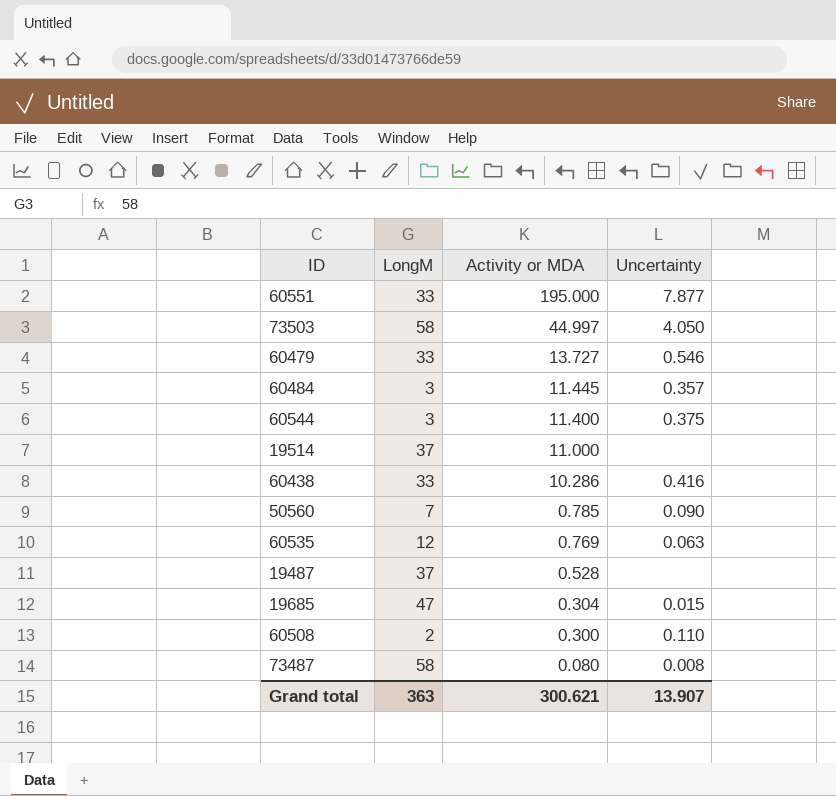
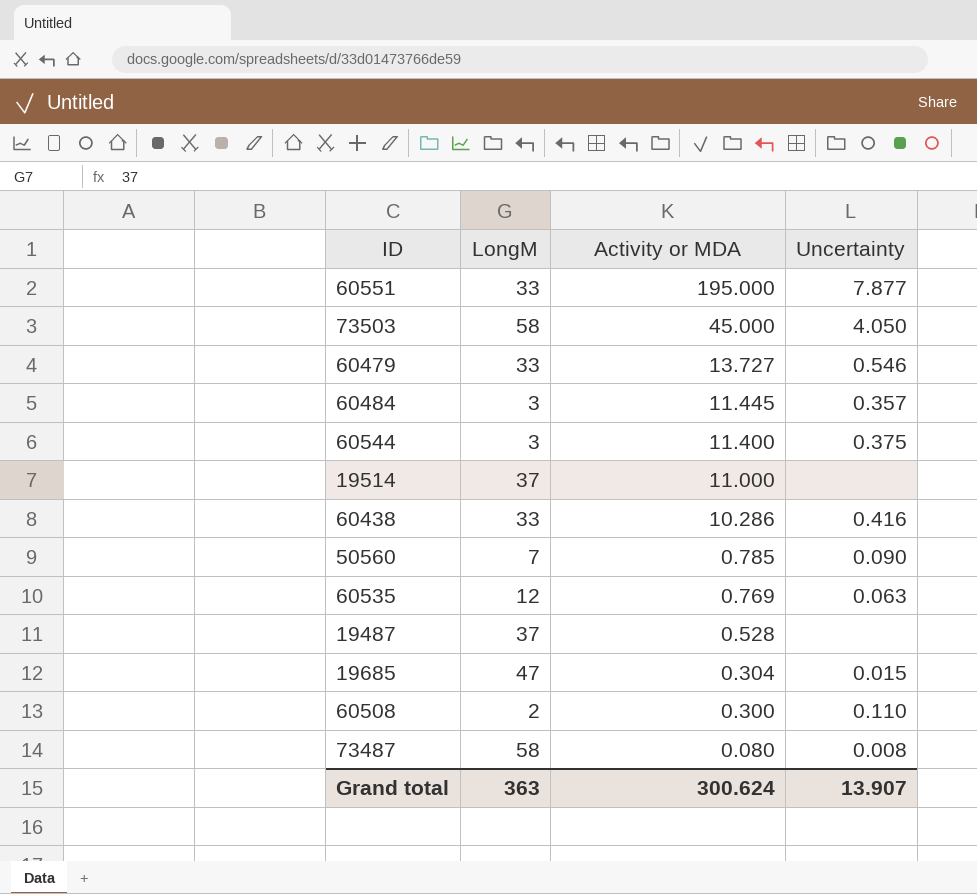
73503 | Activity or MDA: 44.997 -> 45.000
Grand total | Activity or MDA: 300.621 -> 300.624

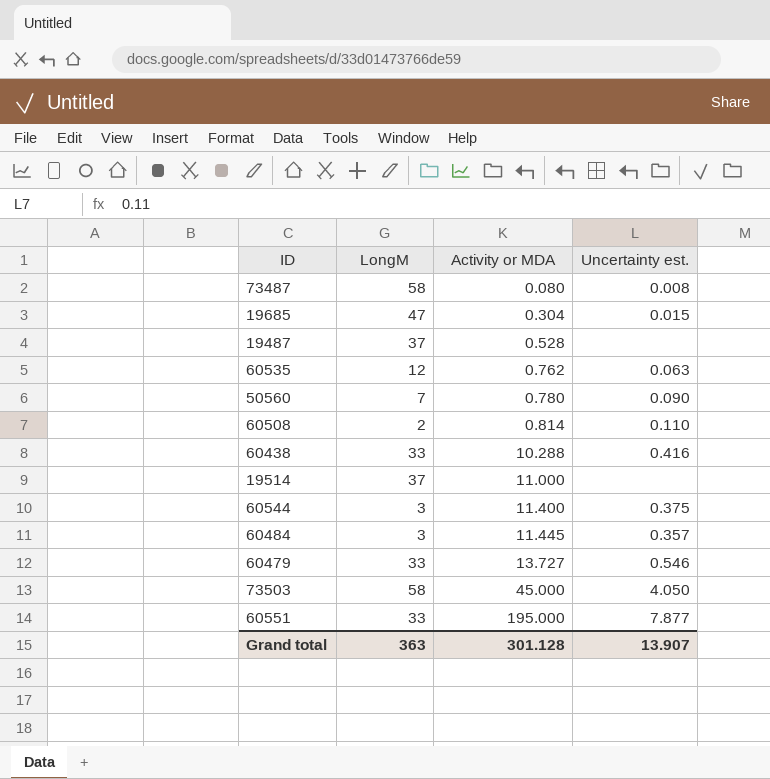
row order: Activity or MDA descending -> Activity or MDA ascending
column name: Uncertainty -> Uncertainty est.
60535 | Activity or MDA: 0.769 -> 0.762
50560 | Activity or MDA: 0.785 -> 0.780
60508 | Activity or MDA: 0.300 -> 0.814
60438 | Activity or MDA: 10.286 -> 10.288
Grand total | Activity or MDA: 300.624 -> 301.128

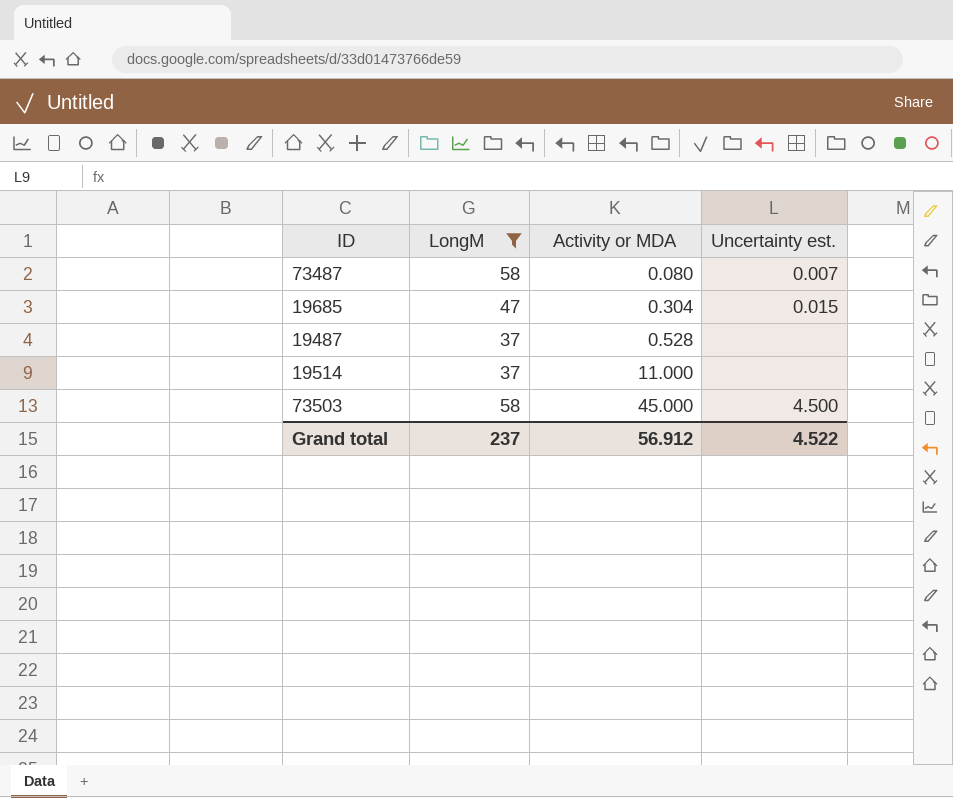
filter: none -> LongM >= 37
73487 | Uncertainty est.: 0.008 -> 0.007
73503 | Uncertainty est.: 4.050 -> 4.500
Grand total | LongM: 363 -> 237
Grand total | Activity or MDA: 301.128 -> 56.912
Grand total | Uncertainty est.: 13.907 -> 4.522

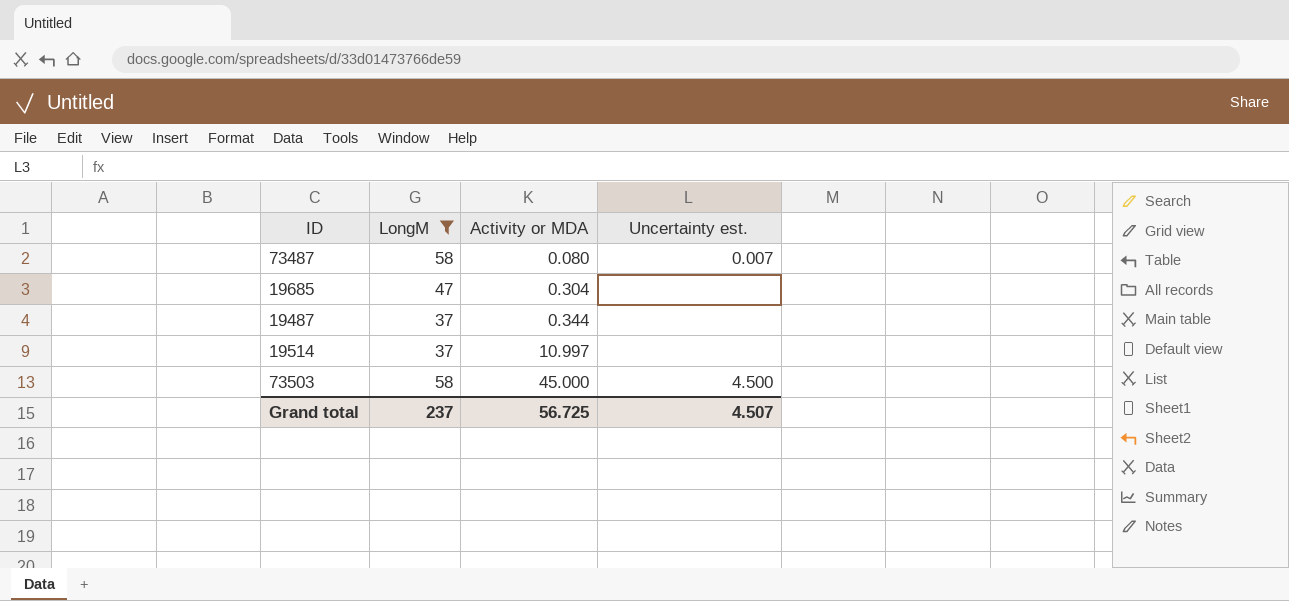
19685 | Uncertainty est.: 0.015 -> none
19487 | Activity or MDA: 0.528 -> 0.344
19514 | Activity or MDA: 11.000 -> 10.997
Grand total | Activity or MDA: 56.912 -> 56.725
Grand total | Uncertainty est.: 4.522 -> 4.507

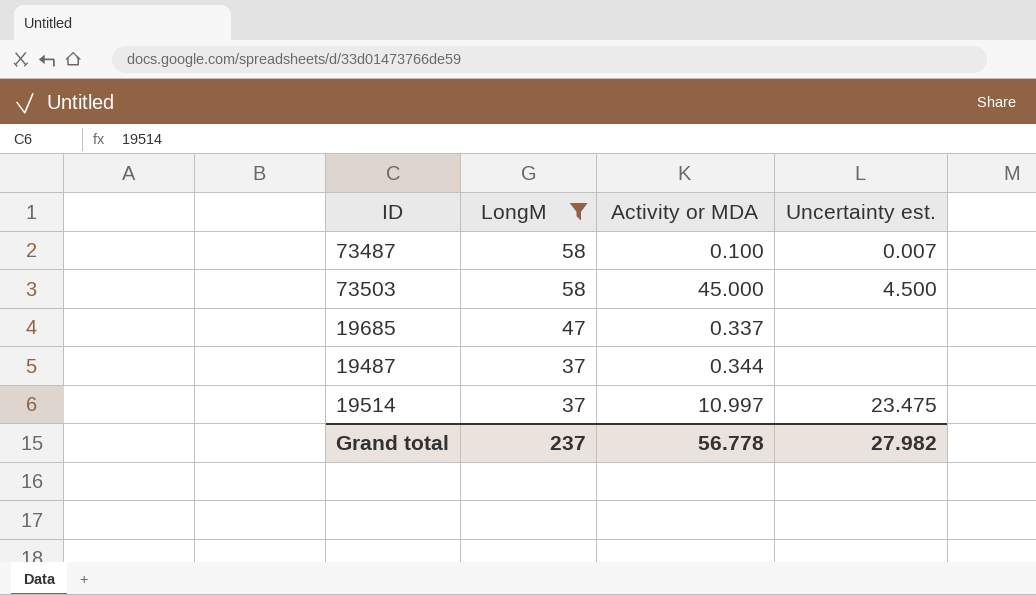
row order: Activity or MDA ascending -> LongM descending
73487 | Activity or MDA: 0.080 -> 0.100
19685 | Activity or MDA: 0.304 -> 0.337
19514 | Uncertainty est.: none -> 23.475
Grand total | Activity or MDA: 56.725 -> 56.778
Grand total | Uncertainty est.: 4.507 -> 27.982

